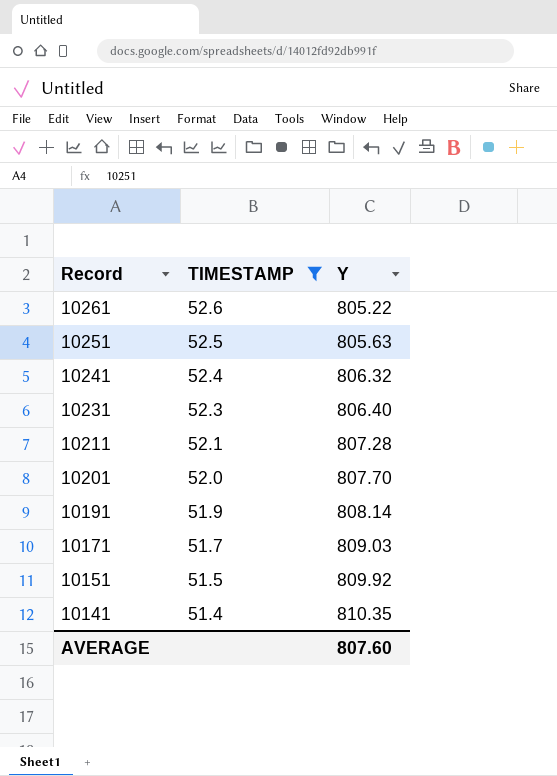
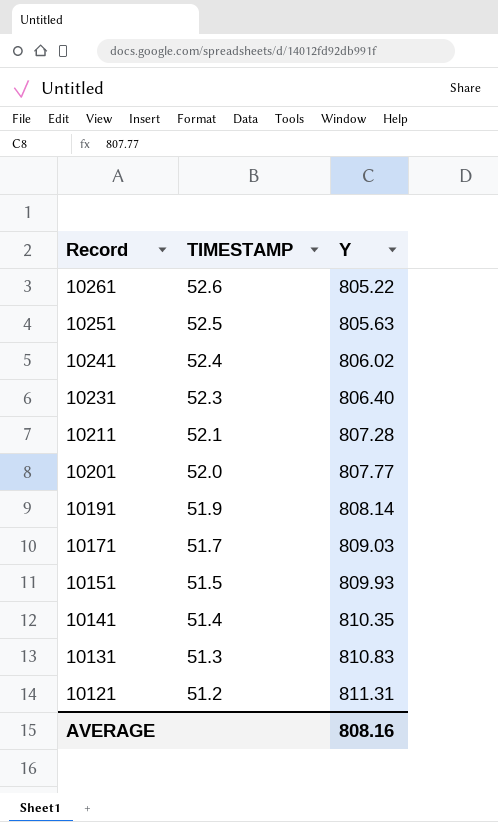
filter: TIMESTAMP >= 51.4 -> none
10241 | Y: 806.32 -> 806.02
10201 | Y: 807.70 -> 807.77
10151 | Y: 809.92 -> 809.93
AVERAGE | Y: 807.60 -> 808.16

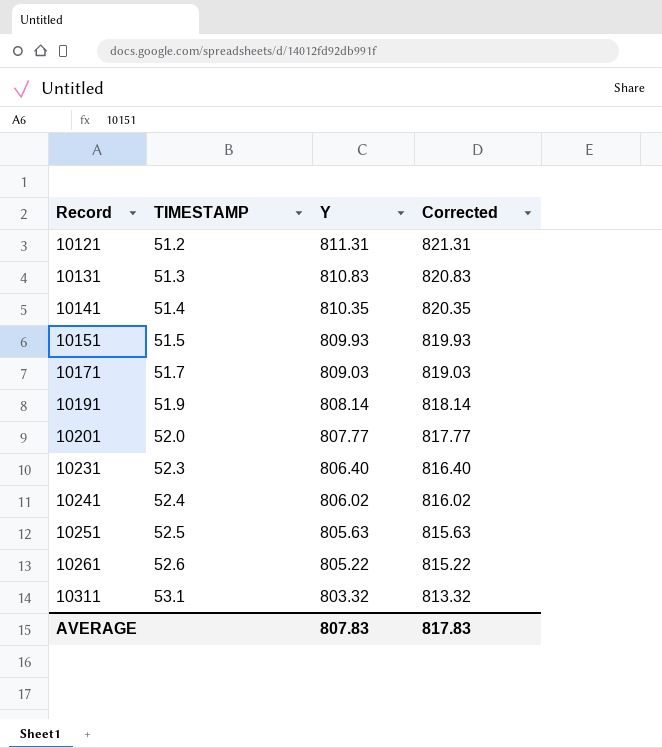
row order: Record descending -> Record ascending
column Corrected | formula: none -> [Y] + 10
row 10211: 52.1 | 807.28 -> none
row 10311: none -> 53.1 | 803.32 | 813.32
AVERAGE | Y: 808.16 -> 807.83

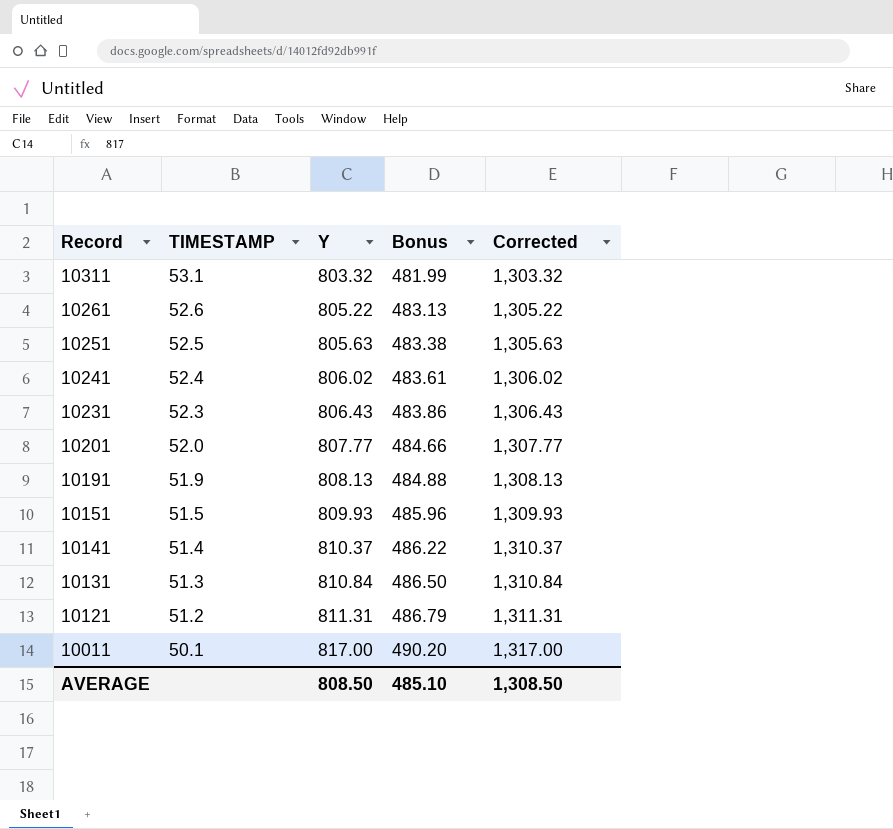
row order: Record ascending -> Record descending
column Bonus | formula: none -> [Y] * 0.6
column Corrected | formula: [Y] + 10 -> [Y] + 500
row 10171: 51.7 | 809.03 | 819.03 -> none
10231 | Y: 806.40 -> 806.43
10191 | Y: 808.14 -> 808.13
10141 | Y: 810.35 -> 810.37
10131 | Y: 810.83 -> 810.84
row 10011: none -> 50.1 | 817.00 | 490.20 | 1,317.00
AVERAGE | Y: 807.83 -> 808.50
AVERAGE | Corrected: 817.83 -> 1,308.50

